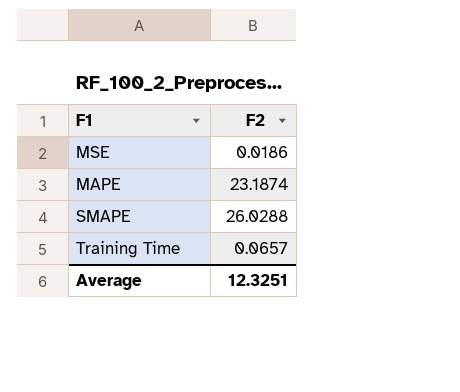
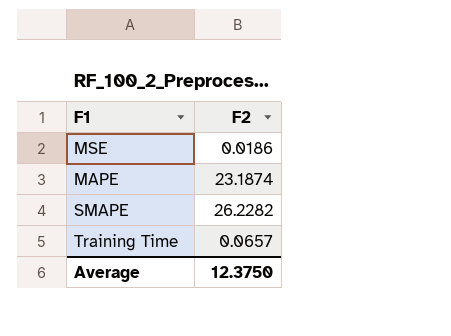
SMAPE | F2: 26.0288 -> 26.2282
Average | F2: 12.3251 -> 12.3750

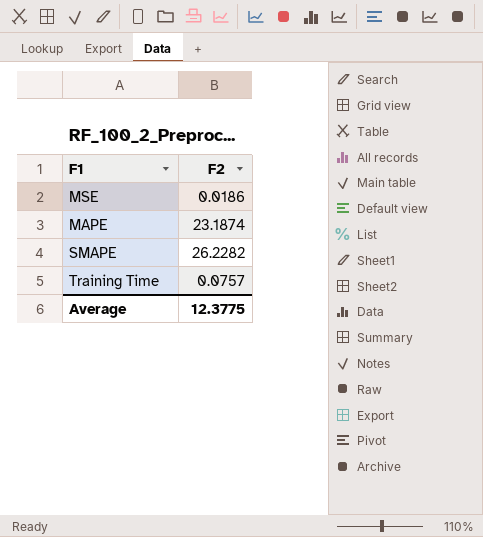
Training Time | F2: 0.0657 -> 0.0757
Average | F2: 12.3750 -> 12.3775

